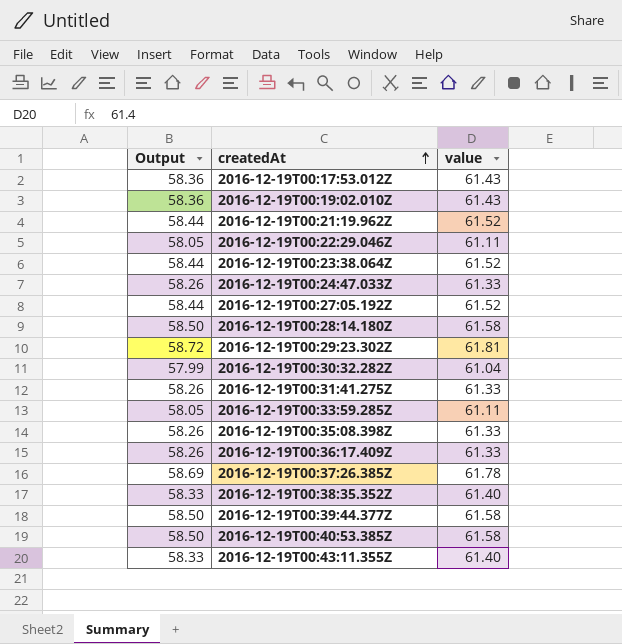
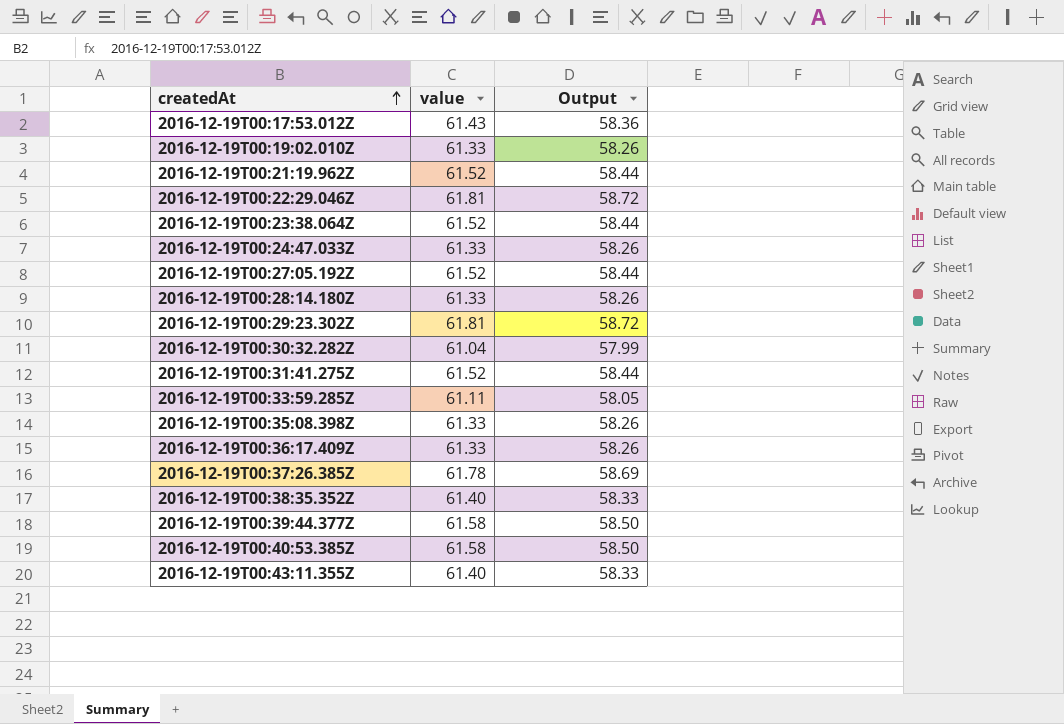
column Output | position: 1 -> 3
2016-12-19T00:19:02.010Z | value: 61.43 -> 61.33
2016-12-19T00:19:02.010Z | Output: 58.36 -> 58.26
2016-12-19T00:22:29.046Z | value: 61.11 -> 61.81
2016-12-19T00:22:29.046Z | Output: 58.05 -> 58.72
2016-12-19T00:28:14.180Z | value: 61.58 -> 61.33
2016-12-19T00:28:14.180Z | Output: 58.50 -> 58.26
2016-12-19T00:31:41.275Z | value: 61.33 -> 61.52
2016-12-19T00:31:41.275Z | Output: 58.26 -> 58.44

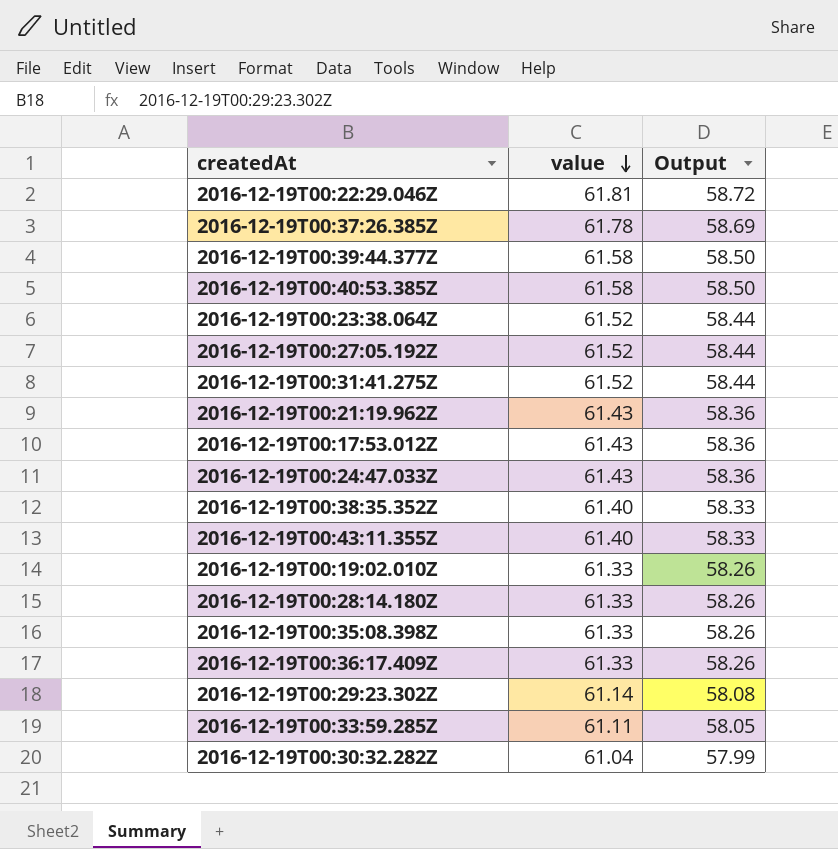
row order: createdAt ascending -> value descending
2016-12-19T00:21:19.962Z | value: 61.52 -> 61.43
2016-12-19T00:21:19.962Z | Output: 58.44 -> 58.36
2016-12-19T00:24:47.033Z | value: 61.33 -> 61.43
2016-12-19T00:24:47.033Z | Output: 58.26 -> 58.36
2016-12-19T00:29:23.302Z | value: 61.81 -> 61.14
2016-12-19T00:29:23.302Z | Output: 58.72 -> 58.08

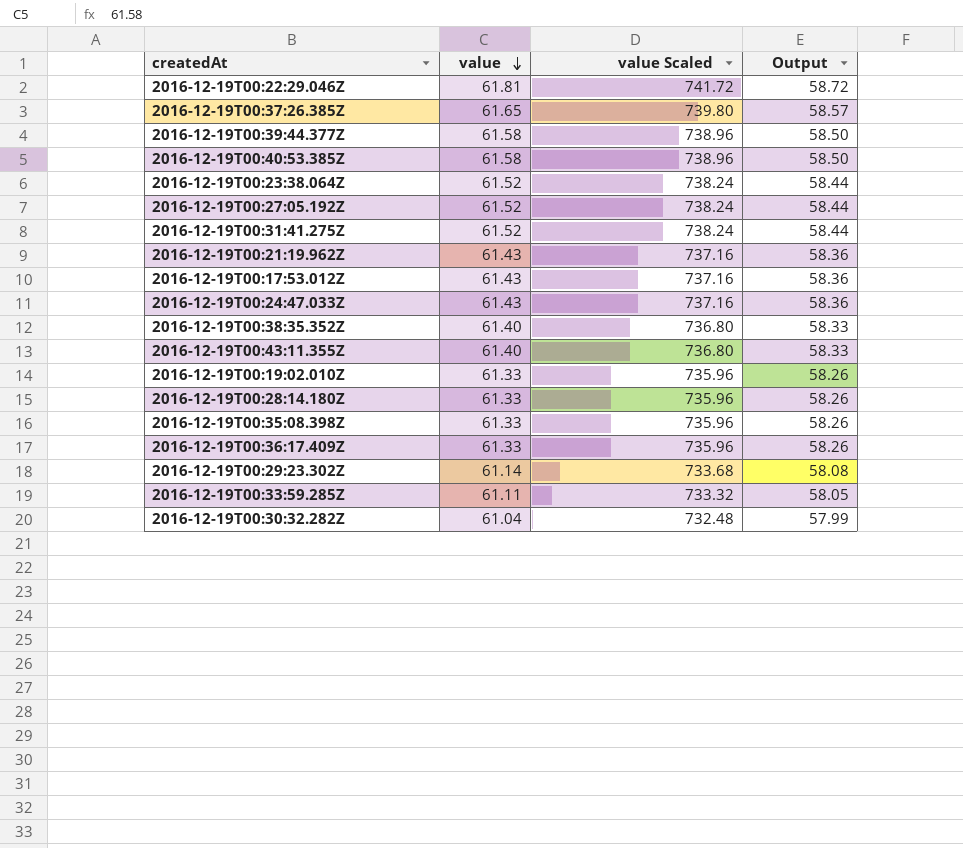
column value Scaled | formula: none -> [value] * 12
2016-12-19T00:37:26.385Z | value: 61.78 -> 61.65
2016-12-19T00:37:26.385Z | Output: 58.69 -> 58.57

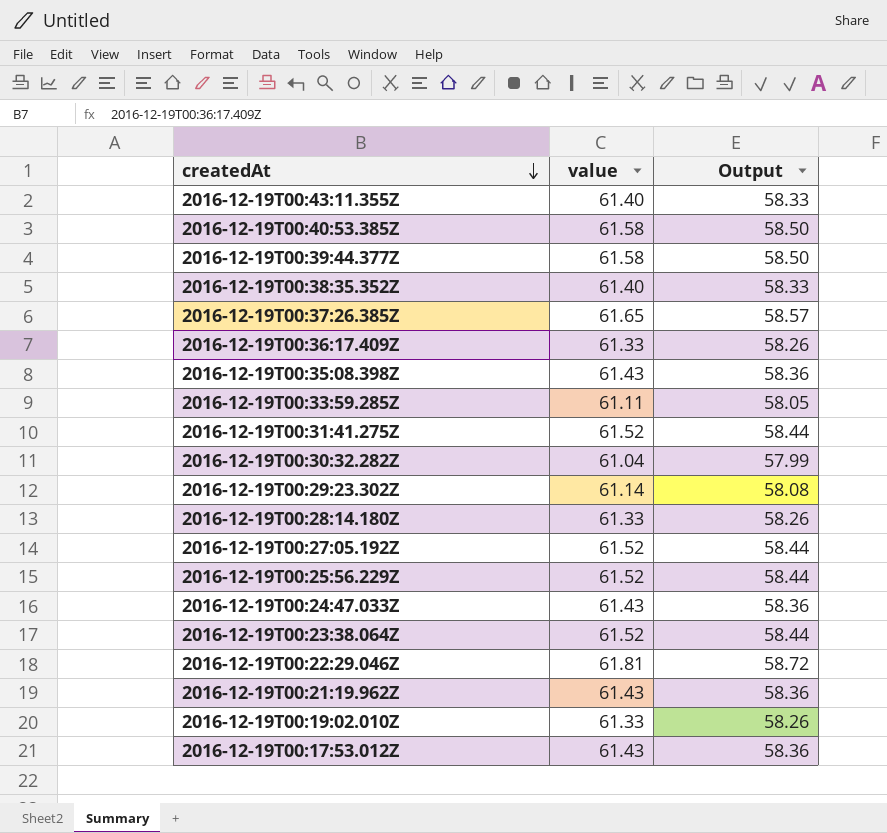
row order: value descending -> createdAt descending
column value Scaled | formula: [value] * 12 -> none
2016-12-19T00:35:08.398Z | value: 61.33 -> 61.43
2016-12-19T00:35:08.398Z | Output: 58.26 -> 58.36
row 2016-12-19T00:25:56.229Z: none -> 61.52 | 58.44

